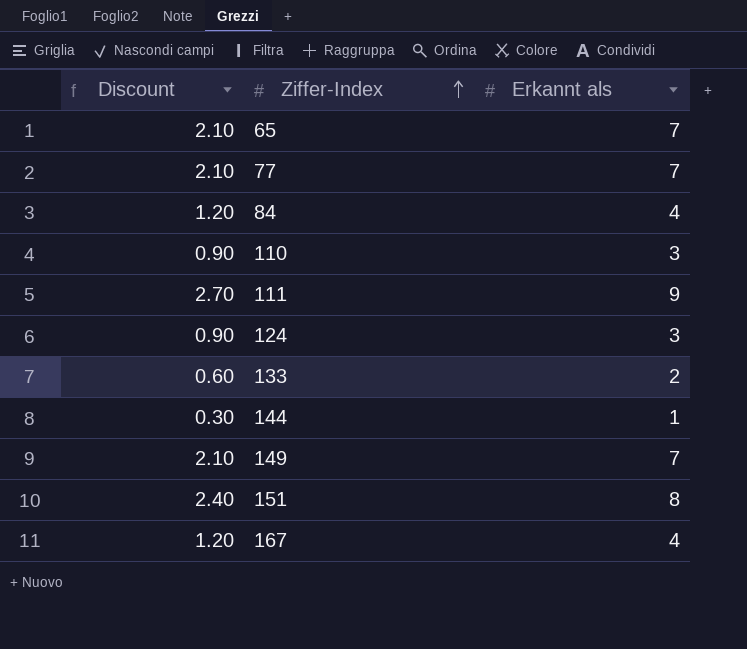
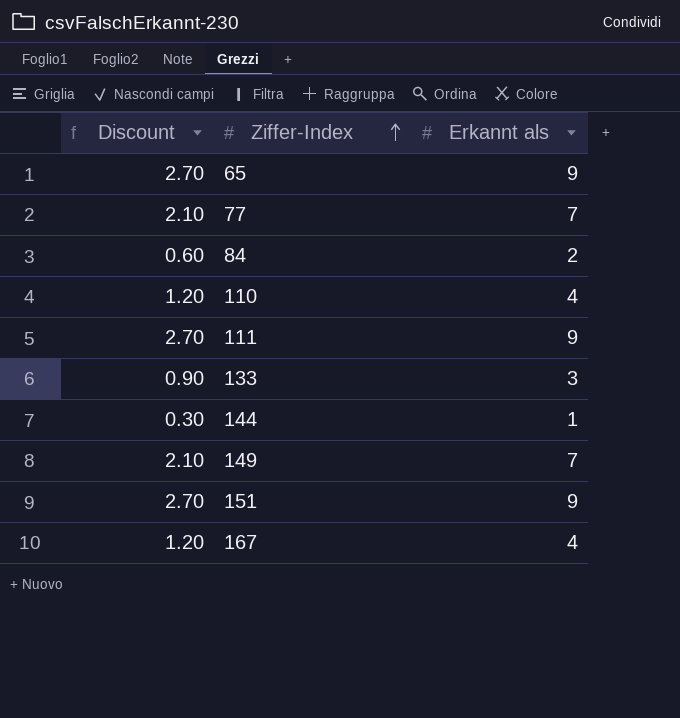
row 124: 0.90 | 3 -> none
65 | Discount: 2.10 -> 2.70
65 | Erkannt als: 7 -> 9
84 | Discount: 1.20 -> 0.60
84 | Erkannt als: 4 -> 2
110 | Discount: 0.90 -> 1.20
110 | Erkannt als: 3 -> 4
133 | Discount: 0.60 -> 0.90
133 | Erkannt als: 2 -> 3
151 | Discount: 2.40 -> 2.70
151 | Erkannt als: 8 -> 9

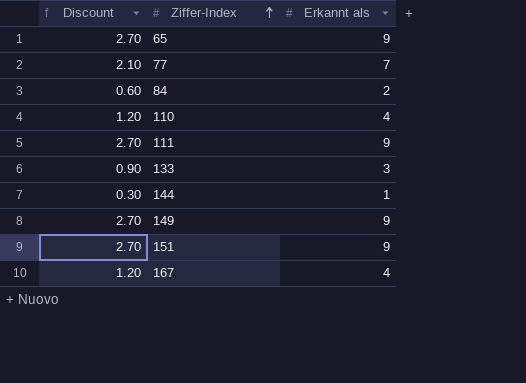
149 | Discount: 2.10 -> 2.70
149 | Erkannt als: 7 -> 9

